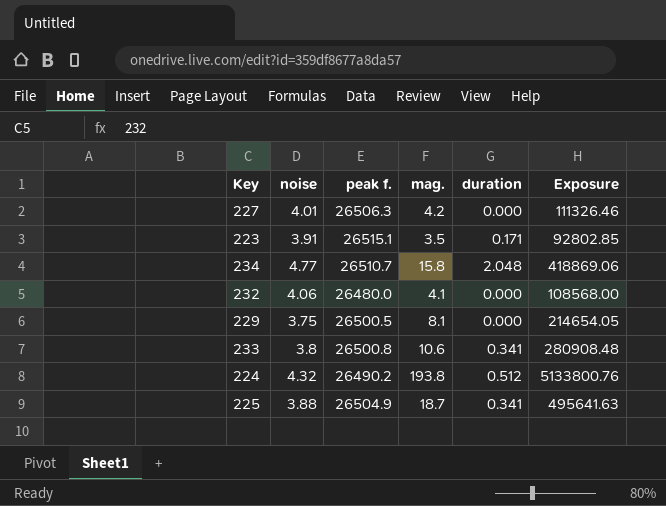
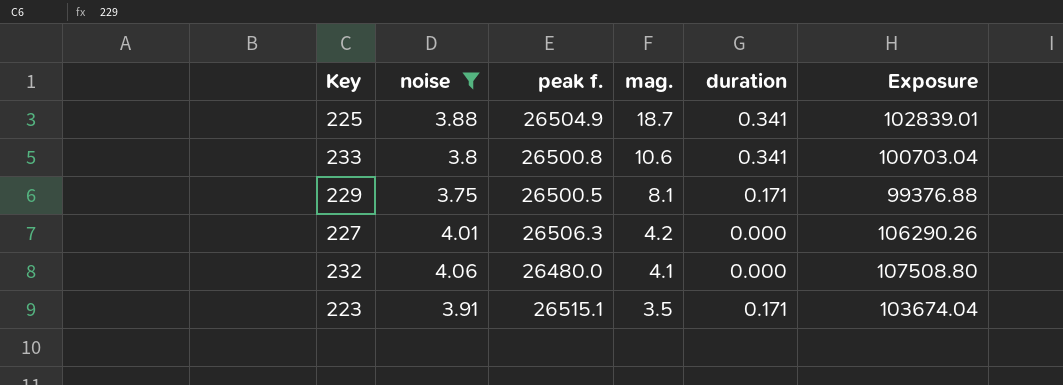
filter: none -> noise <= 4.06
row order: none -> mag. descending
column Exposure | formula: [peak f.] * [mag.] -> [noise] * [peak f.]
229 | duration: 0.000 -> 0.171

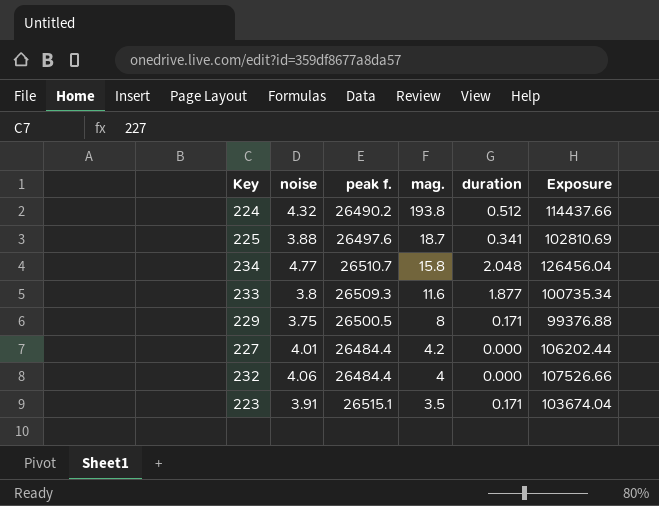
filter: noise <= 4.06 -> none
225 | peak f.: 26504.9 -> 26497.6
225 | Exposure: 102839.01 -> 102810.69
233 | peak f.: 26500.8 -> 26509.3
233 | mag.: 10.6 -> 11.6
233 | duration: 0.341 -> 1.877
233 | Exposure: 100703.04 -> 100735.34
229 | mag.: 8.1 -> 8
227 | peak f.: 26506.3 -> 26484.4
227 | Exposure: 106290.26 -> 106202.44
232 | peak f.: 26480.0 -> 26484.4
232 | mag.: 4.1 -> 4
232 | Exposure: 107508.80 -> 107526.66

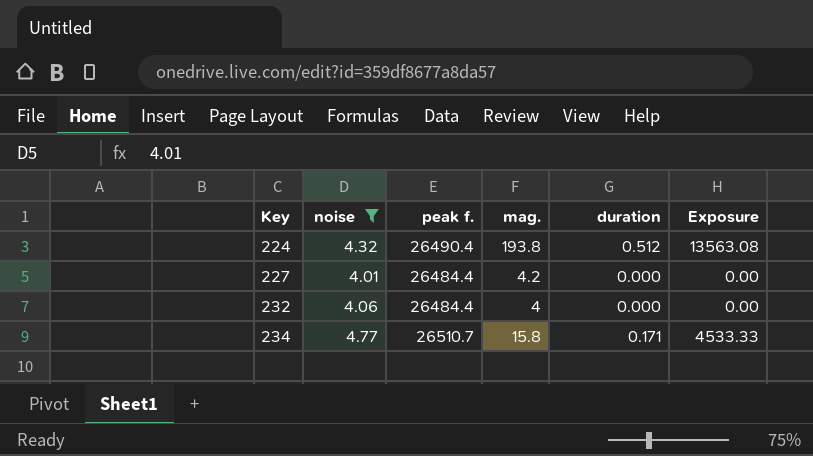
filter: none -> noise >= 4.01
row order: mag. descending -> Key ascending
column Exposure | formula: [noise] * [peak f.] -> [peak f.] * [duration]
224 | peak f.: 26490.2 -> 26490.4
234 | duration: 2.048 -> 0.171

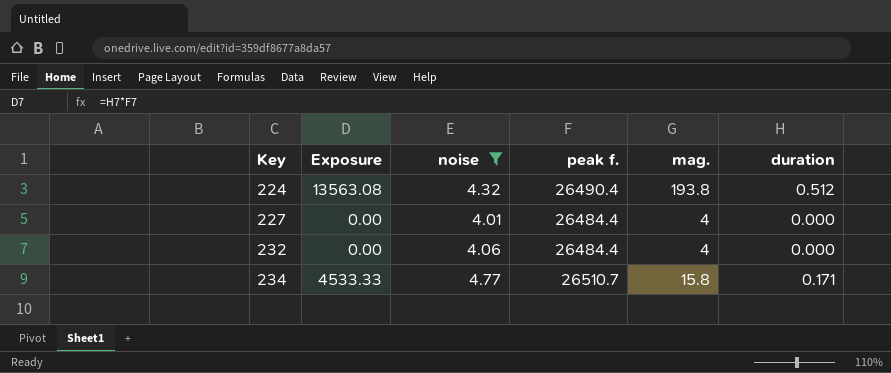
column Exposure | position: 6 -> 2
227 | mag.: 4.2 -> 4

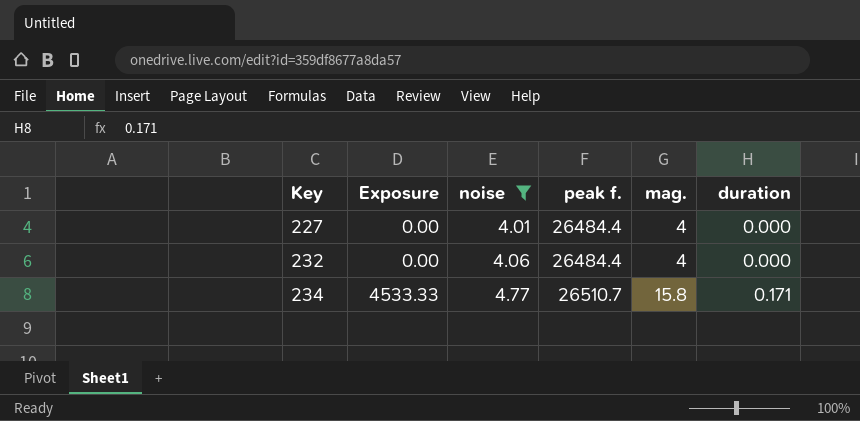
row 224: 13563.08 | 4.32 | 26490.4 | 193.8 | 0.512 -> none

